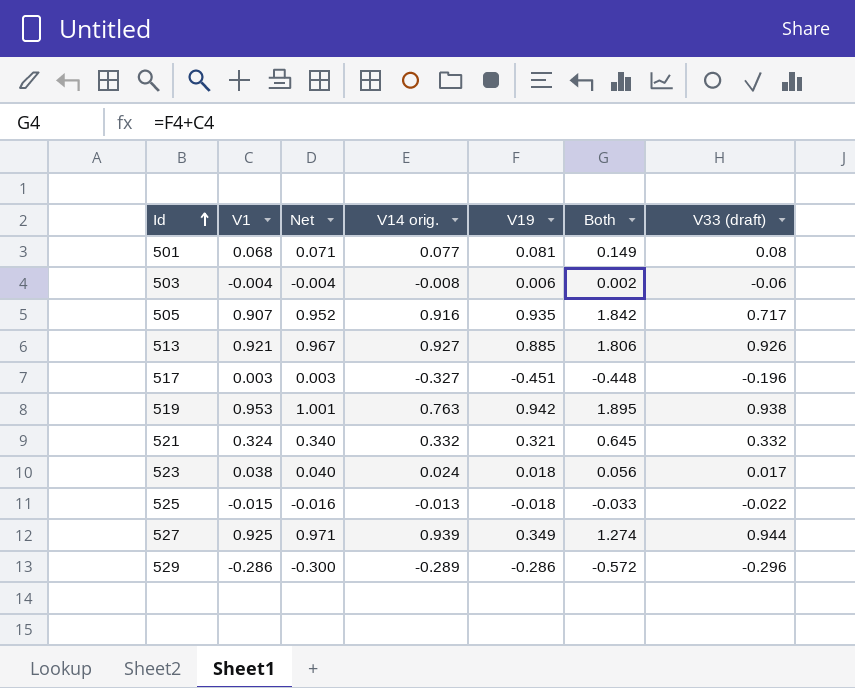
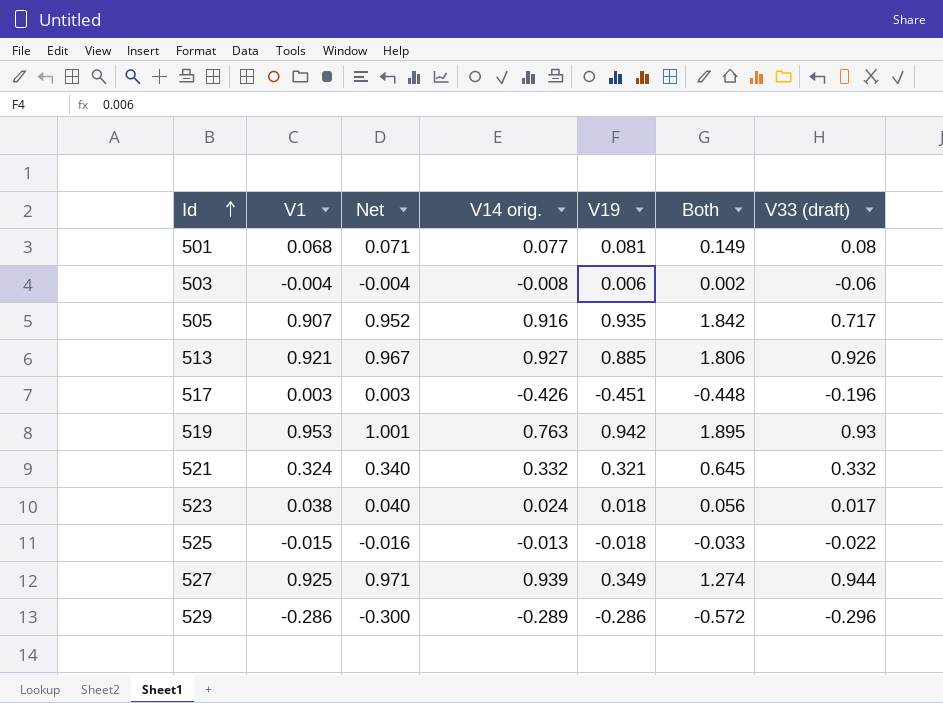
517 | V14 orig.: -0.327 -> -0.426
519 | V33 (draft): 0.938 -> 0.93

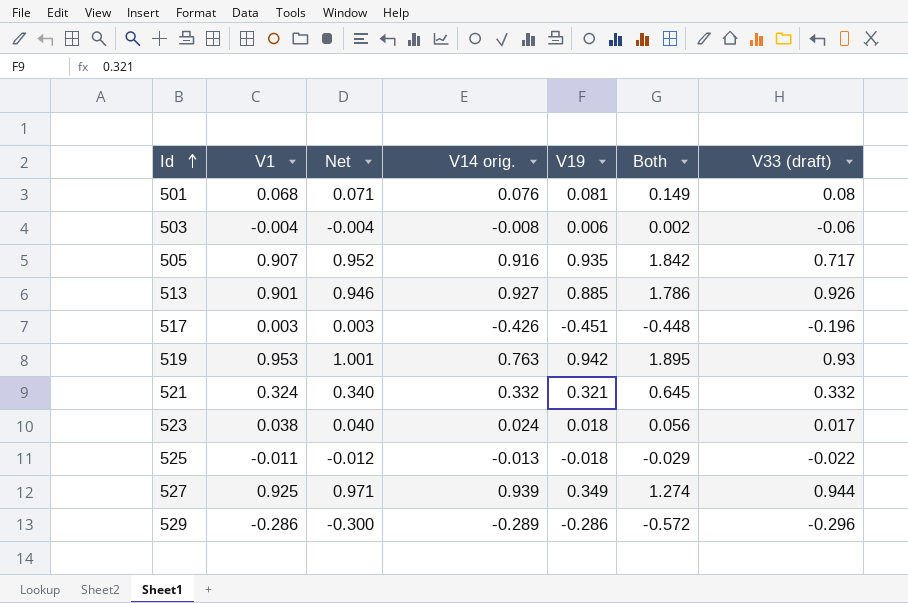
501 | V14 orig.: 0.077 -> 0.076
513 | V1: 0.921 -> 0.901
513 | Net: 0.967 -> 0.946
513 | Both: 1.806 -> 1.786
525 | V1: -0.015 -> -0.011
525 | Net: -0.016 -> -0.012
525 | Both: -0.033 -> -0.029

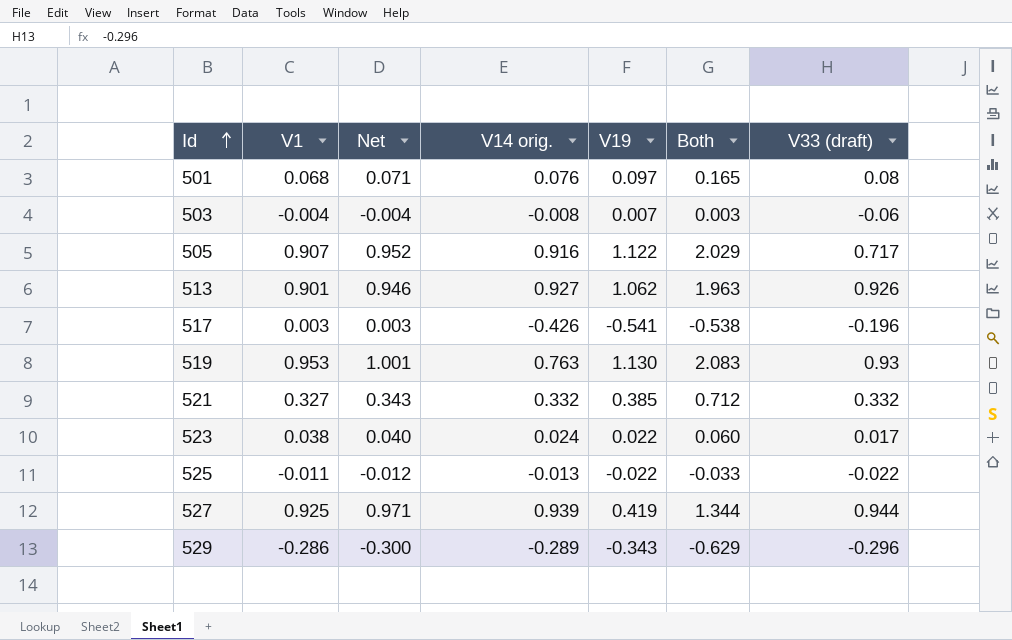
501 | V19: 0.081 -> 0.097
501 | Both: 0.149 -> 0.165
503 | V19: 0.006 -> 0.007
503 | Both: 0.002 -> 0.003
505 | V19: 0.935 -> 1.122
505 | Both: 1.842 -> 2.029
513 | V19: 0.885 -> 1.062
513 | Both: 1.786 -> 1.963
517 | V19: -0.451 -> -0.541
517 | Both: -0.448 -> -0.538
519 | V19: 0.942 -> 1.130
519 | Both: 1.895 -> 2.083
521 | V1: 0.324 -> 0.327
521 | Net: 0.340 -> 0.343
521 | V19: 0.321 -> 0.385
521 | Both: 0.645 -> 0.712
523 | V19: 0.018 -> 0.022
523 | Both: 0.056 -> 0.060
525 | V19: -0.018 -> -0.022
525 | Both: -0.029 -> -0.033
527 | V19: 0.349 -> 0.419
527 | Both: 1.274 -> 1.344
529 | V19: -0.286 -> -0.343
529 | Both: -0.572 -> -0.629

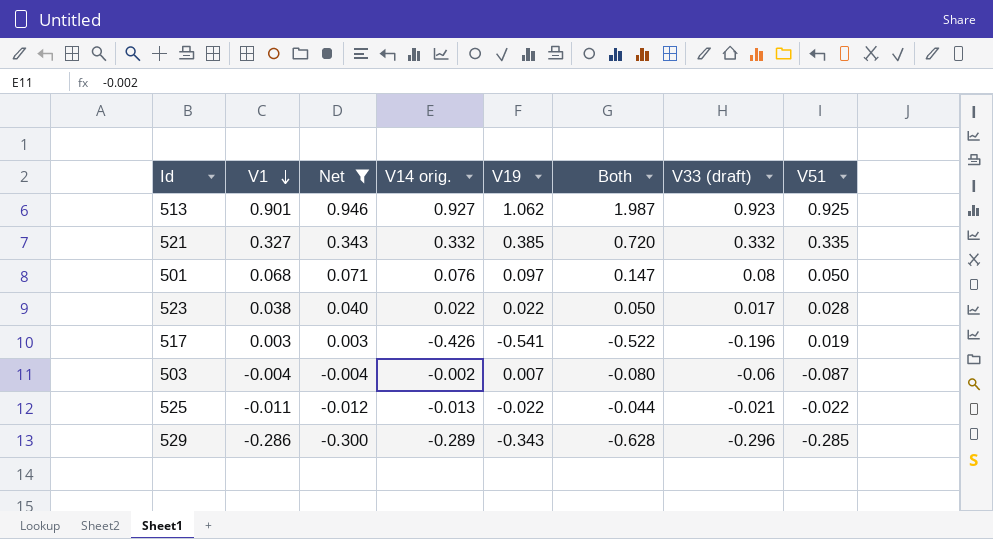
filter: none -> Net <= 0.946
row order: Id ascending -> V1 descending
column Both | formula: [V1] + [V19] -> [V19] + [V51]
column V51 | position: none -> 8
513 | V33 (draft): 0.926 -> 0.923
523 | V14 orig.: 0.024 -> 0.022
503 | V14 orig.: -0.008 -> -0.002
525 | V33 (draft): -0.022 -> -0.021

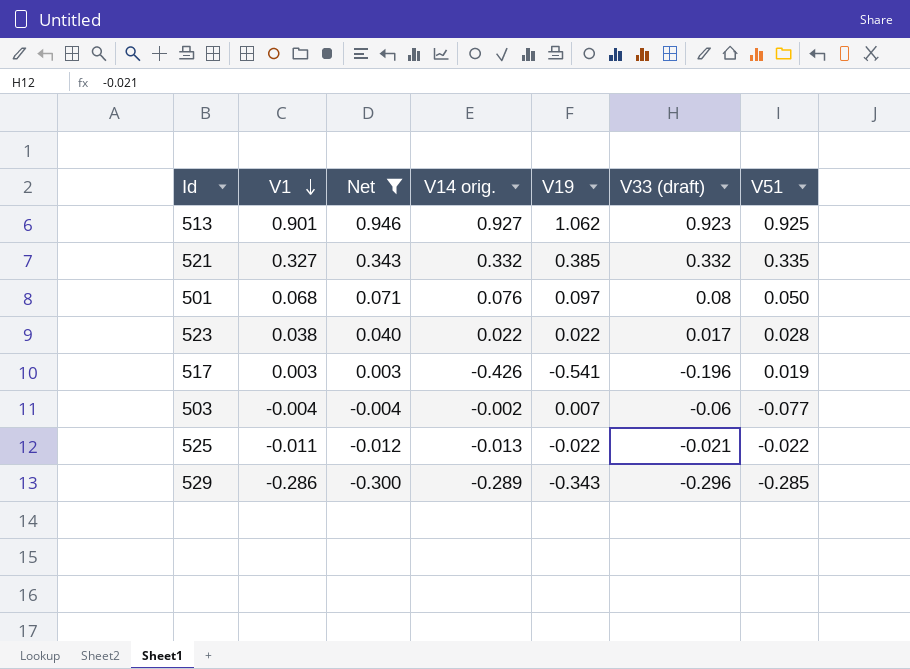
column Both | formula: [V19] + [V51] -> none
503 | V51: -0.087 -> -0.077

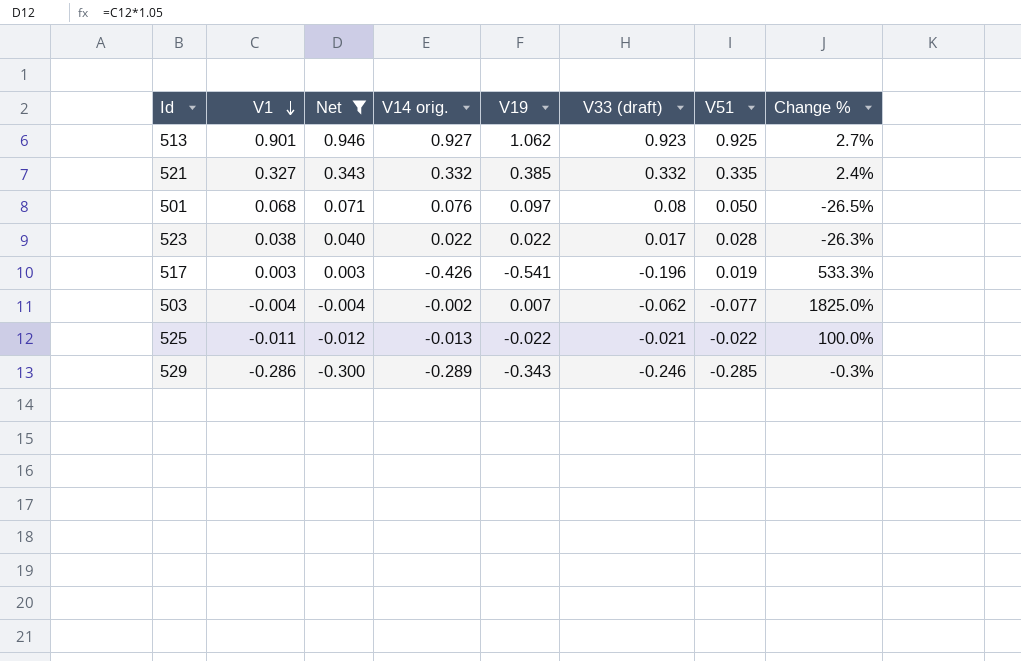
column Change % | formula: none -> ([V51] - [V1]) / [V1]
503 | V33 (draft): -0.06 -> -0.062
529 | V33 (draft): -0.296 -> -0.246

